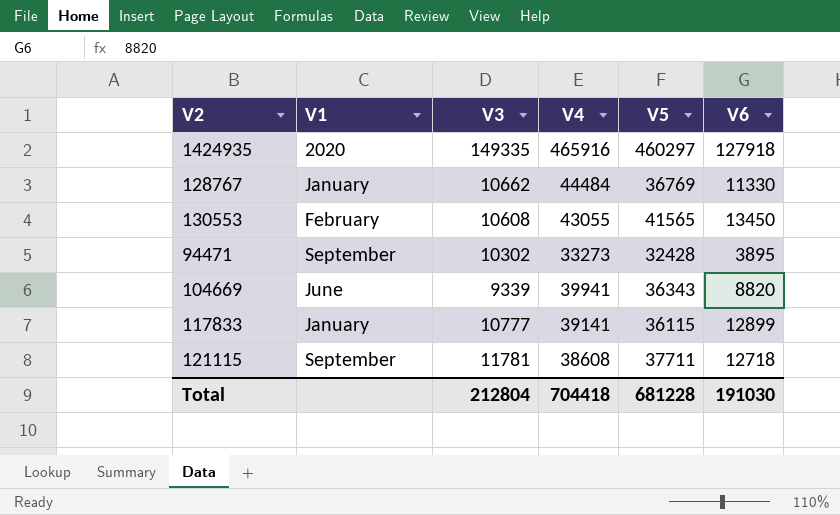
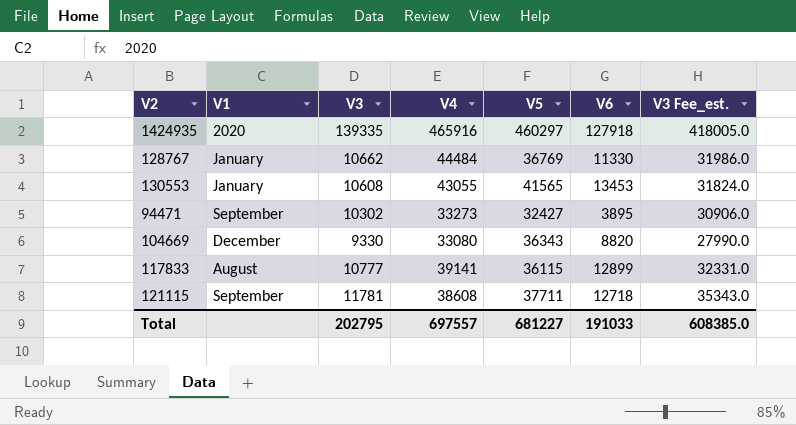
column V3 Fee_est. | formula: none -> [V3] * 3
1424935 | V3: 149335 -> 139335
130553 | V1: February -> January
130553 | V6: 13450 -> 13453
94471 | V5: 32428 -> 32427
104669 | V1: June -> December
104669 | V3: 9339 -> 9330
104669 | V4: 39941 -> 33080
117833 | V1: January -> August
Total | V3: 212804 -> 202795
Total | V4: 704418 -> 697557
Total | V5: 681228 -> 681227
Total | V6: 191030 -> 191033

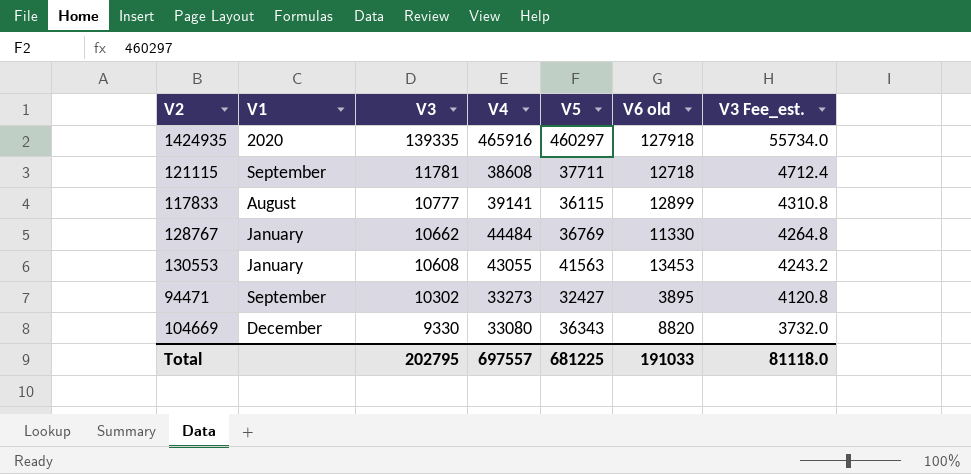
row order: none -> V3 descending
column name: V6 -> V6 old
column V3 Fee_est. | formula: [V3] * 3 -> [V3] * 0.4
130553 | V5: 41565 -> 41563
Total | V5: 681227 -> 681225
Total | V3 Fee_est.: 608385.0 -> 81118.0

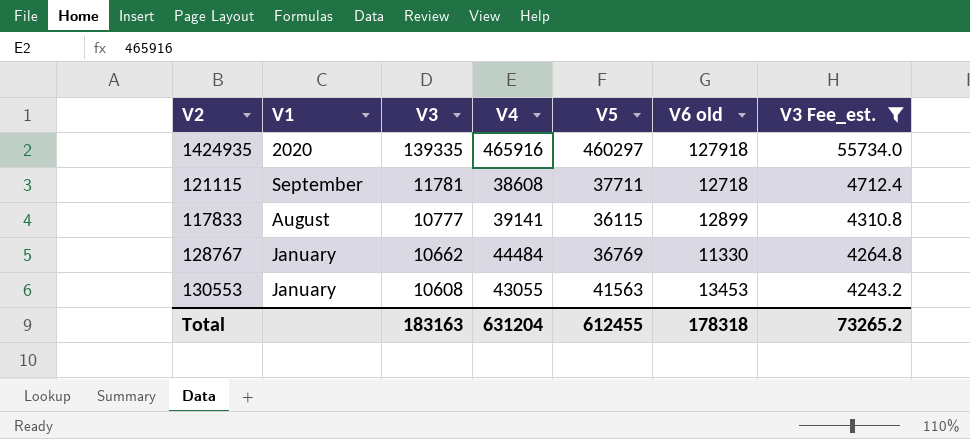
filter: none -> V3 Fee_est. >= 4243.2
Total | V3: 202795 -> 183163
Total | V4: 697557 -> 631204
Total | V5: 681225 -> 612455
Total | V6 old: 191033 -> 178318
Total | V3 Fee_est.: 81118.0 -> 73265.2

